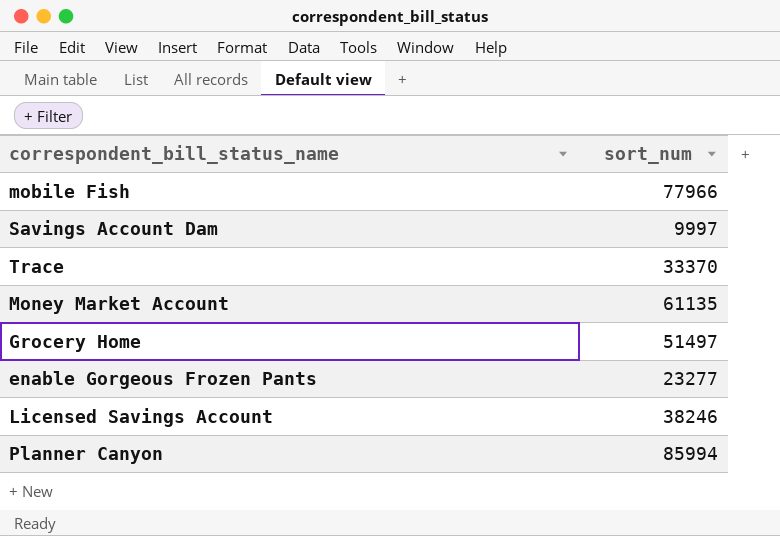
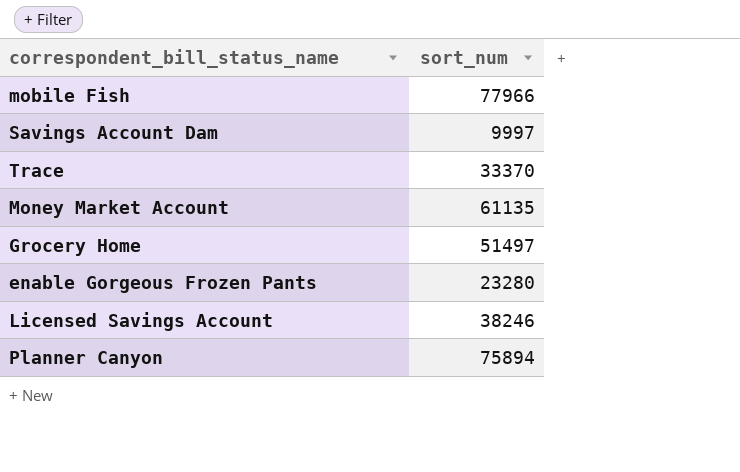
enable Gorgeous Frozen Pants | sort_num: 23277 -> 23280
Planner Canyon | sort_num: 85994 -> 75894

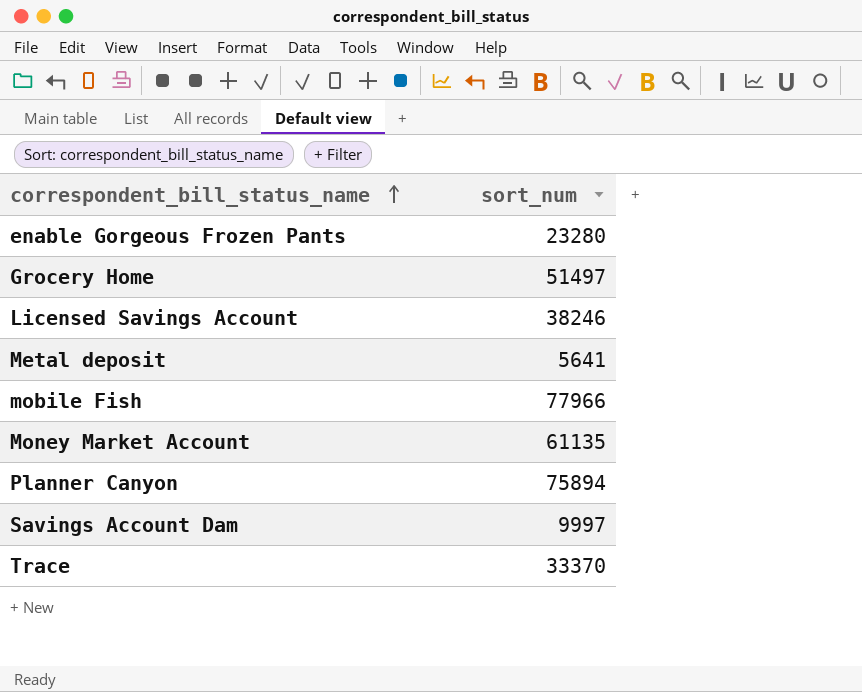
row order: none -> correspondent_bill_status_name ascending
row Metal deposit: none -> 5641

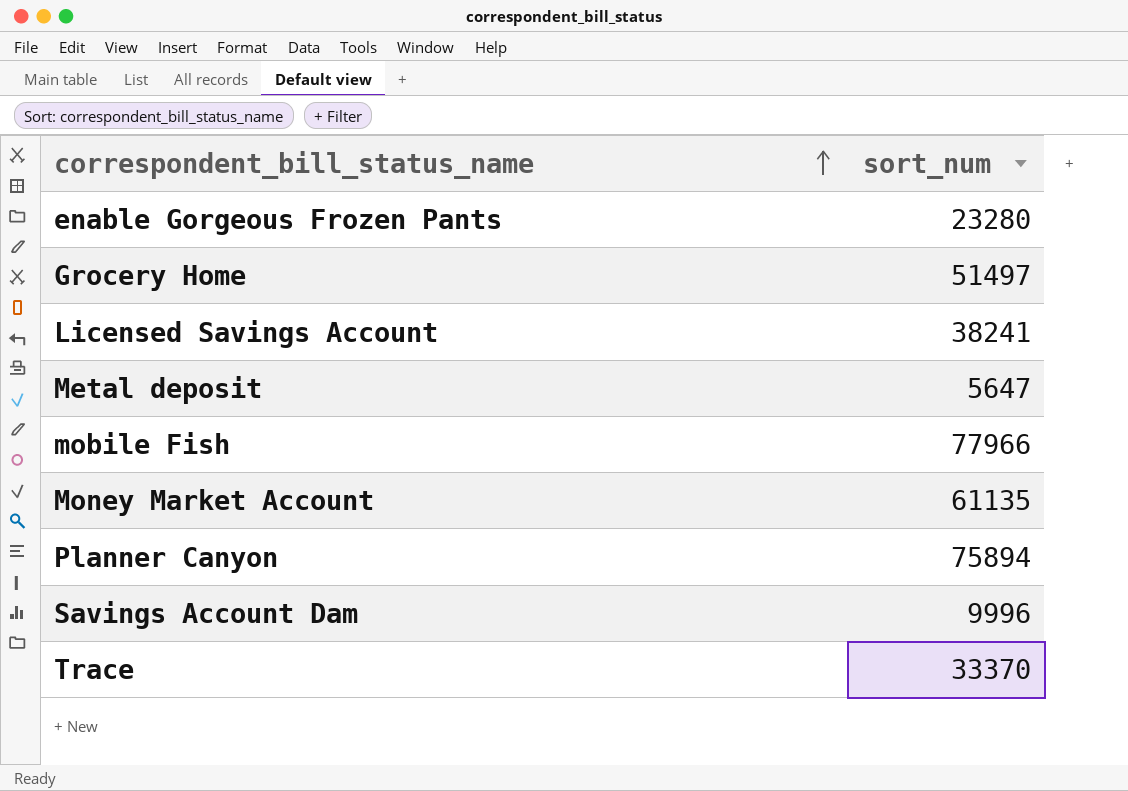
Licensed Savings Account | sort_num: 38246 -> 38241
Metal deposit | sort_num: 5641 -> 5647
Savings Account Dam | sort_num: 9997 -> 9996

